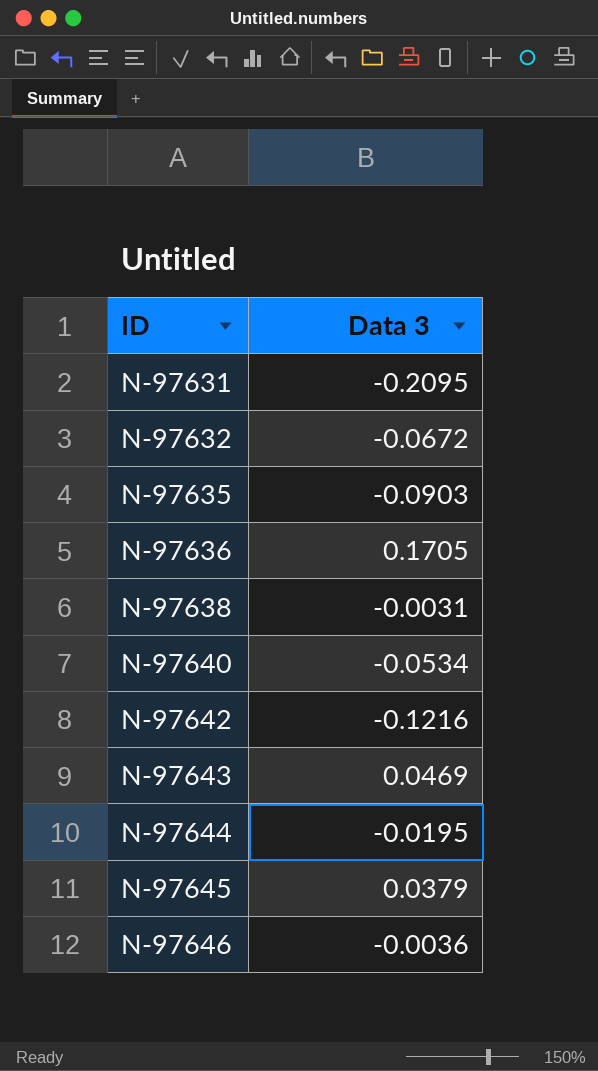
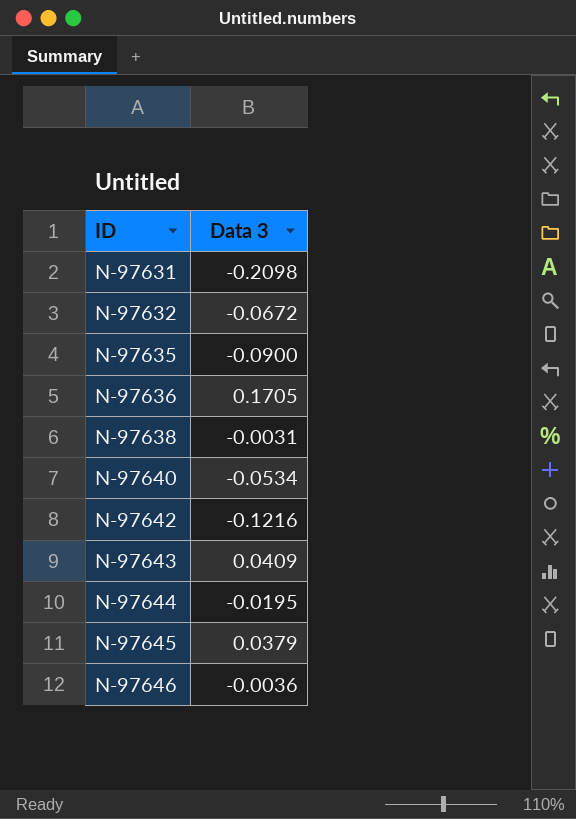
N-97631 | Data 3: -0.2095 -> -0.2098
N-97635 | Data 3: -0.0903 -> -0.0900
N-97643 | Data 3: 0.0469 -> 0.0409

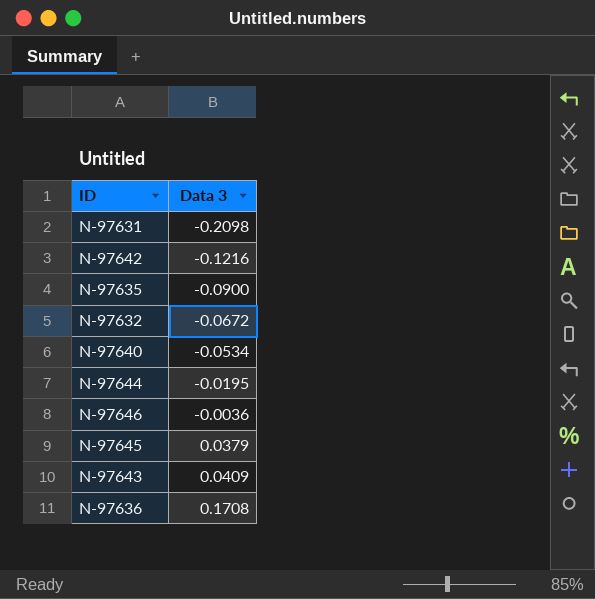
row order: ID ascending -> Data 3 ascending
row N-97638: -0.0031 -> none
N-97636 | Data 3: 0.1705 -> 0.1708

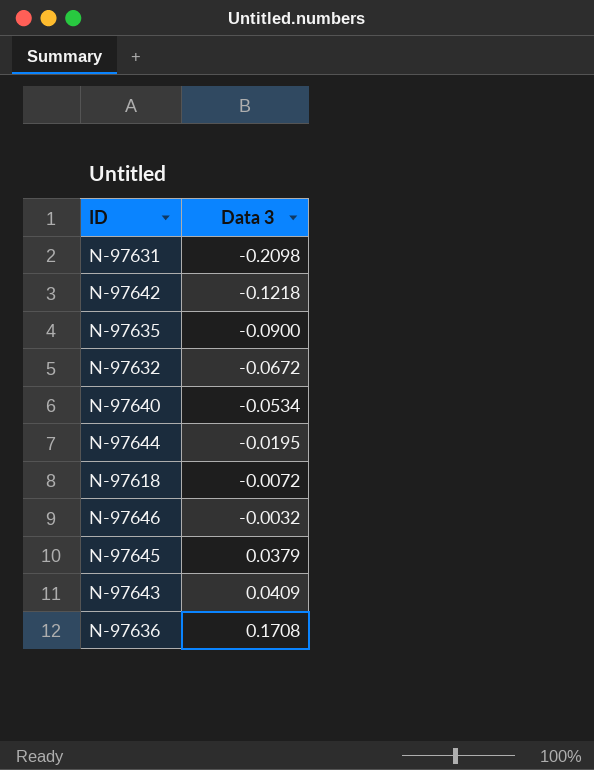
N-97642 | Data 3: -0.1216 -> -0.1218
row N-97618: none -> -0.0072
N-97646 | Data 3: -0.0036 -> -0.0032

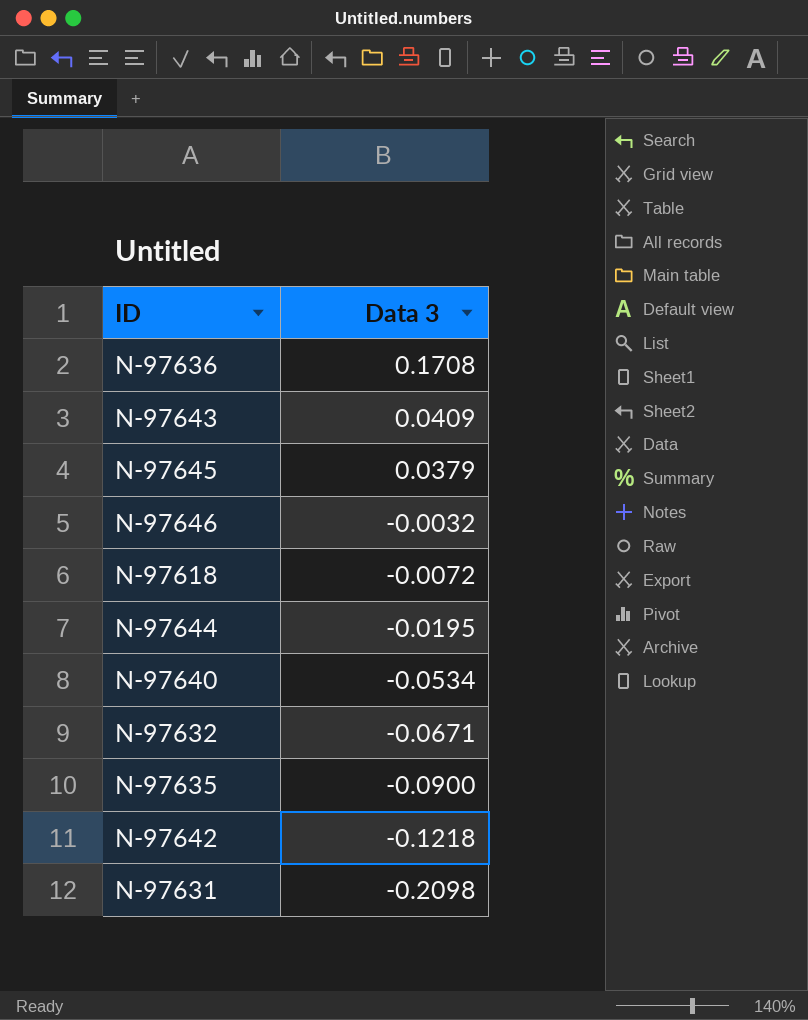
row order: Data 3 ascending -> Data 3 descending
N-97632 | Data 3: -0.0672 -> -0.0671

